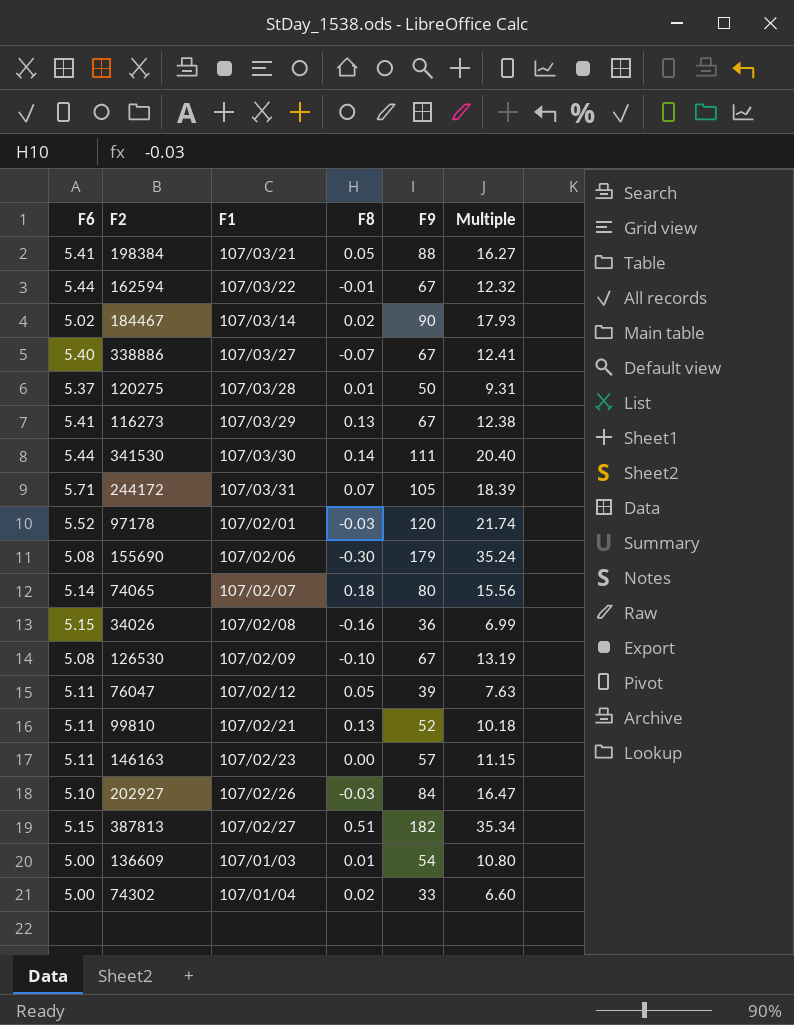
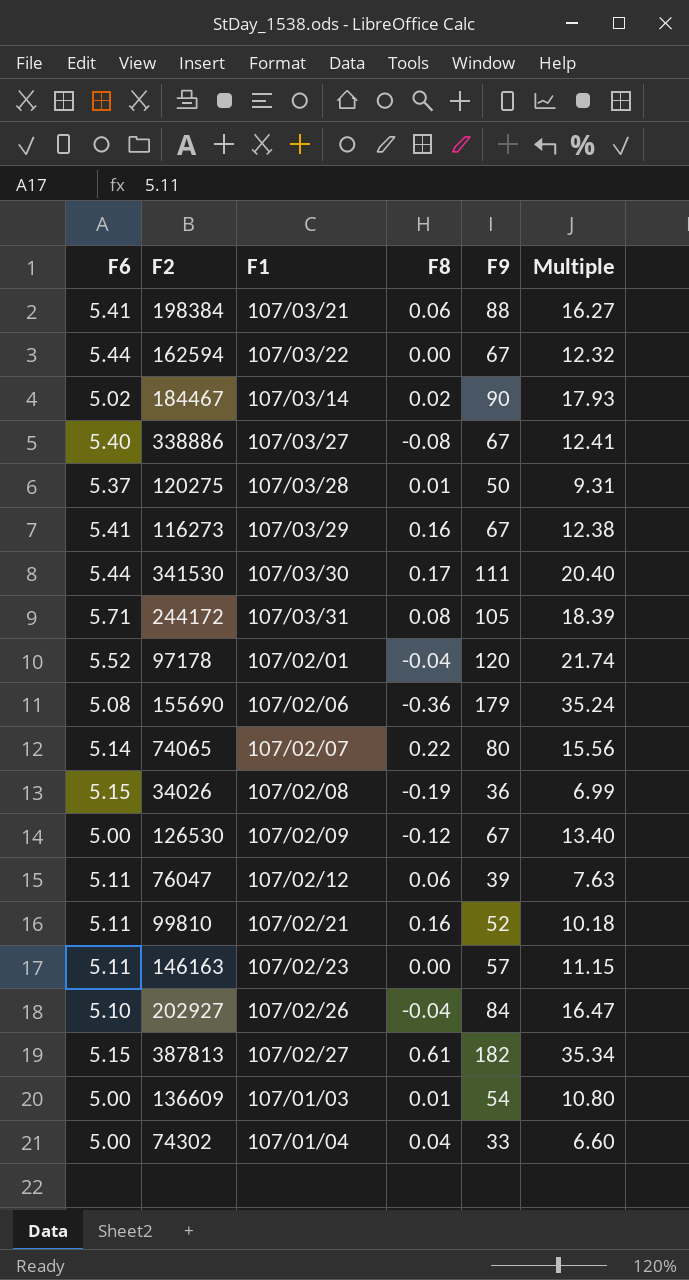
198384 | F8: 0.05 -> 0.06
162594 | F8: -0.01 -> 0.00
338886 | F8: -0.07 -> -0.08
116273 | F8: 0.13 -> 0.16
341530 | F8: 0.14 -> 0.17
244172 | F8: 0.07 -> 0.08
97178 | F8: -0.03 -> -0.04
155690 | F8: -0.30 -> -0.36
74065 | F8: 0.18 -> 0.22
34026 | F8: -0.16 -> -0.19
126530 | F6: 5.08 -> 5.00
126530 | F8: -0.10 -> -0.12
126530 | Multiple: 13.19 -> 13.40
76047 | F8: 0.05 -> 0.06
99810 | F8: 0.13 -> 0.16
202927 | F8: -0.03 -> -0.04
387813 | F8: 0.51 -> 0.61
74302 | F8: 0.02 -> 0.04

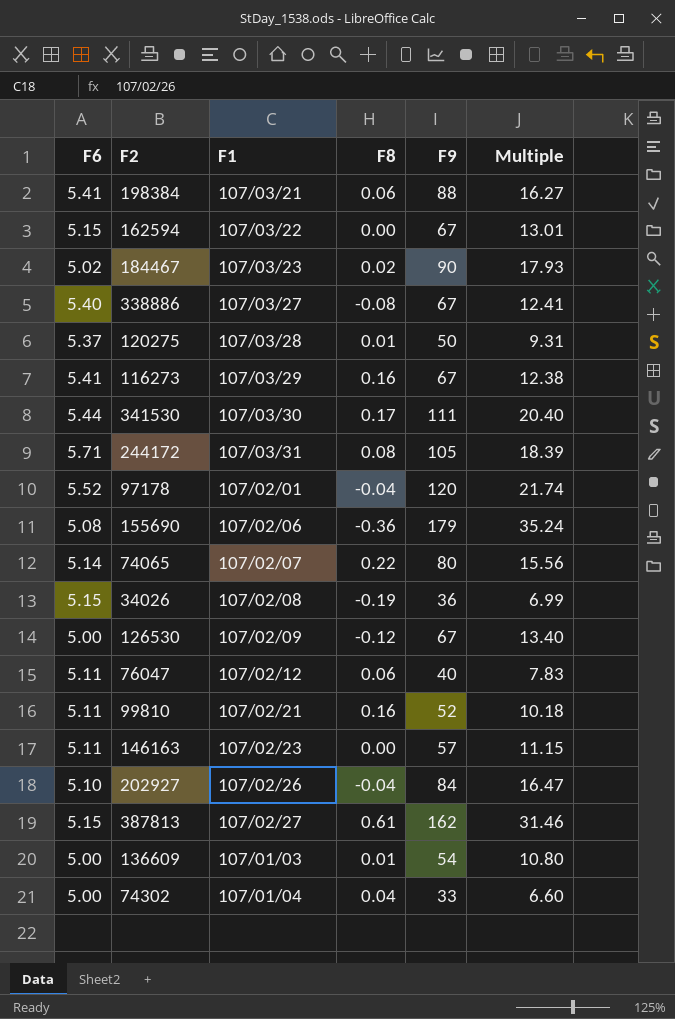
162594 | F6: 5.44 -> 5.15
162594 | Multiple: 12.32 -> 13.01
184467 | F1: 107/03/14 -> 107/03/23
76047 | F9: 39 -> 40
76047 | Multiple: 7.63 -> 7.83
387813 | F9: 182 -> 162
387813 | Multiple: 35.34 -> 31.46

